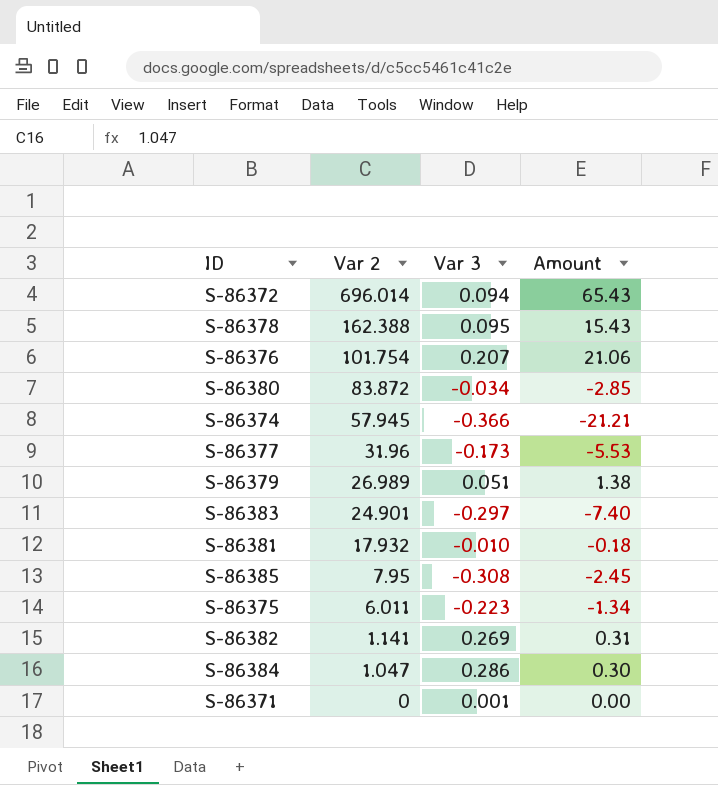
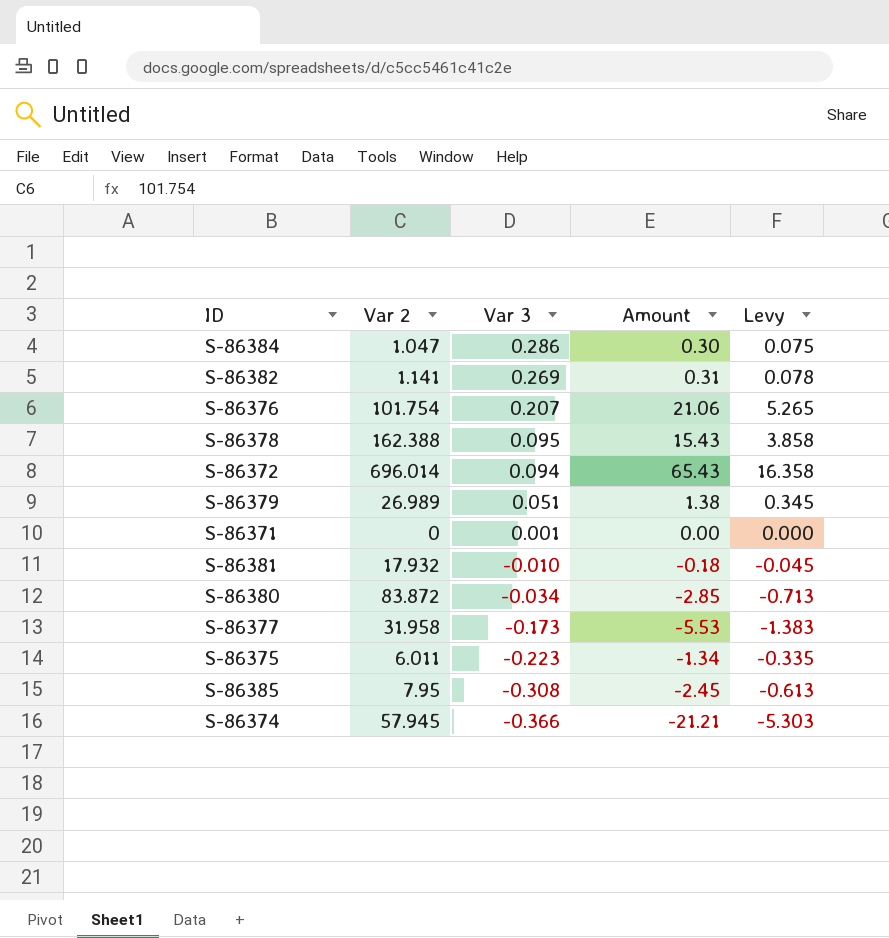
row order: Var 2 descending -> Var 3 descending
column Levy | formula: none -> [Amount] * 0.25
row S-86383: 24.901 | -0.297 | -7.40 -> none
S-86377 | Var 2: 31.96 -> 31.958

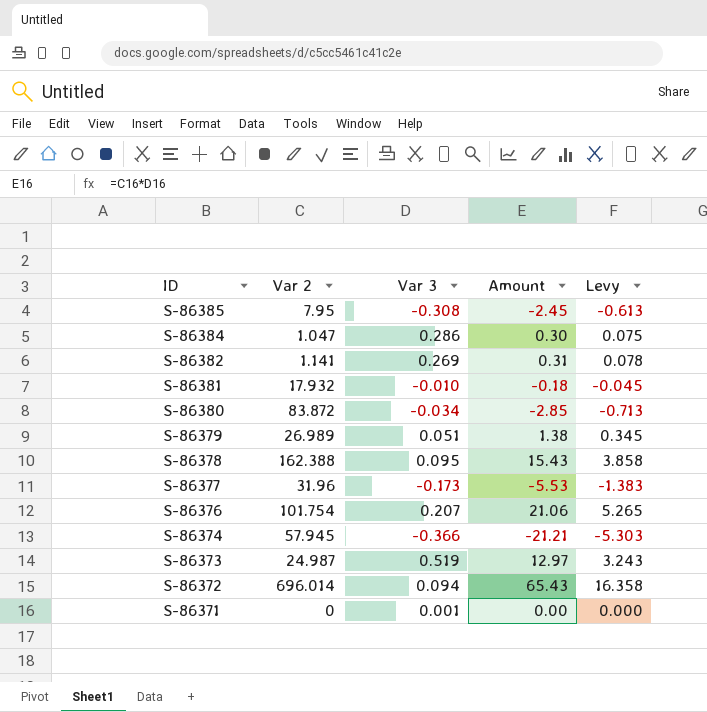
row order: Var 3 descending -> ID descending
row S-86375: 6.011 | -0.223 | -1.34 | -0.335 -> none
S-86377 | Var 2: 31.958 -> 31.96
row S-86373: none -> 24.987 | 0.519 | 12.97 | 3.243

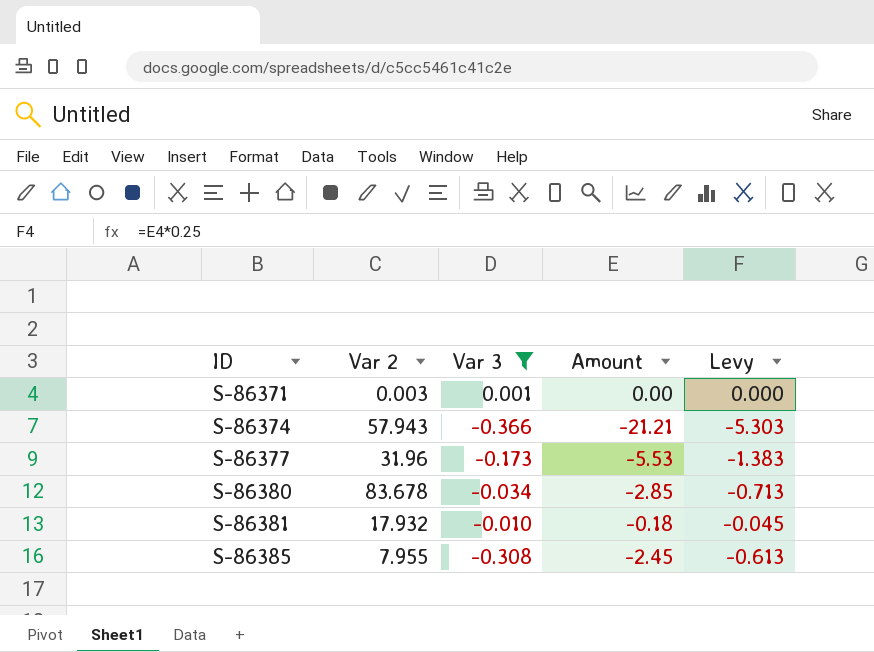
filter: none -> Var 3 <= 0.001
row order: ID descending -> ID ascending
S-86371 | Var 2: 0 -> 0.003
S-86374 | Var 2: 57.945 -> 57.943
S-86380 | Var 2: 83.872 -> 83.678
S-86385 | Var 2: 7.95 -> 7.955

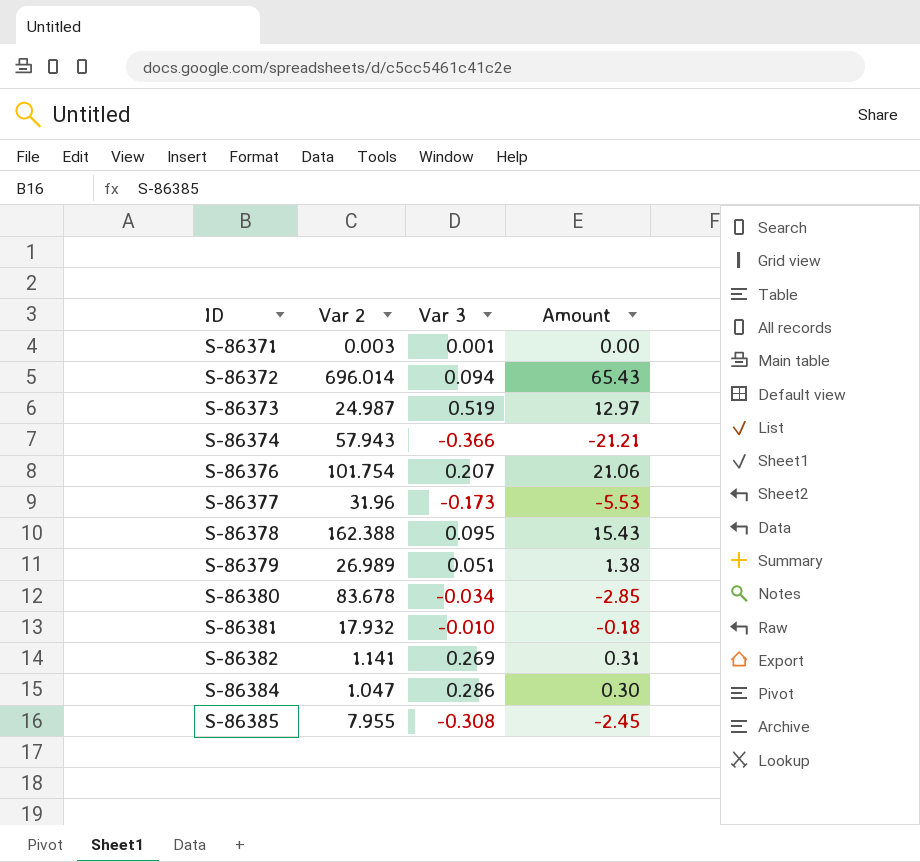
filter: Var 3 <= 0.001 -> none
column Levy | formula: [Amount] * 0.25 -> none

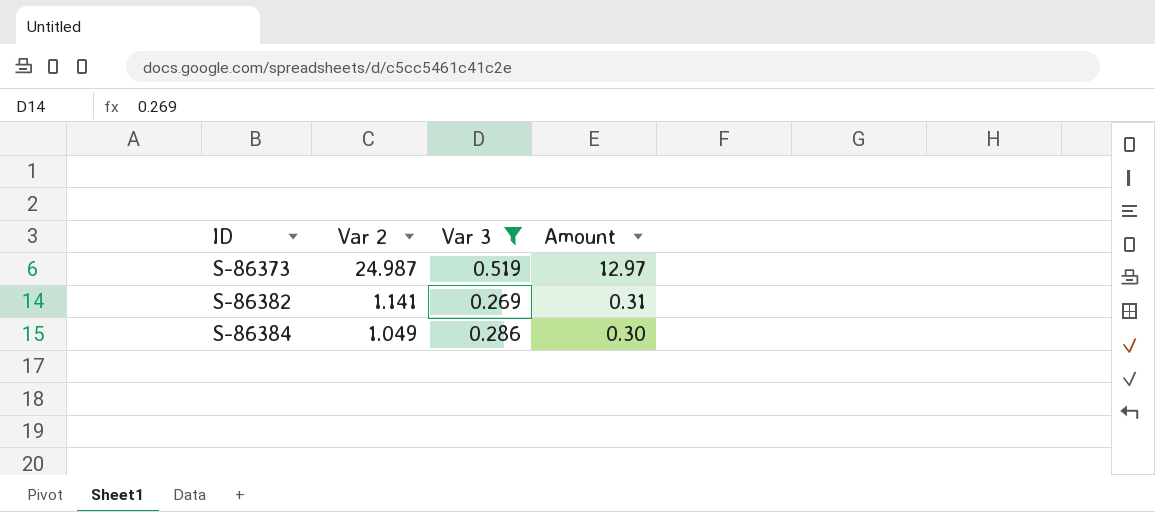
filter: none -> Var 3 >= 0.269
S-86384 | Var 2: 1.047 -> 1.049

